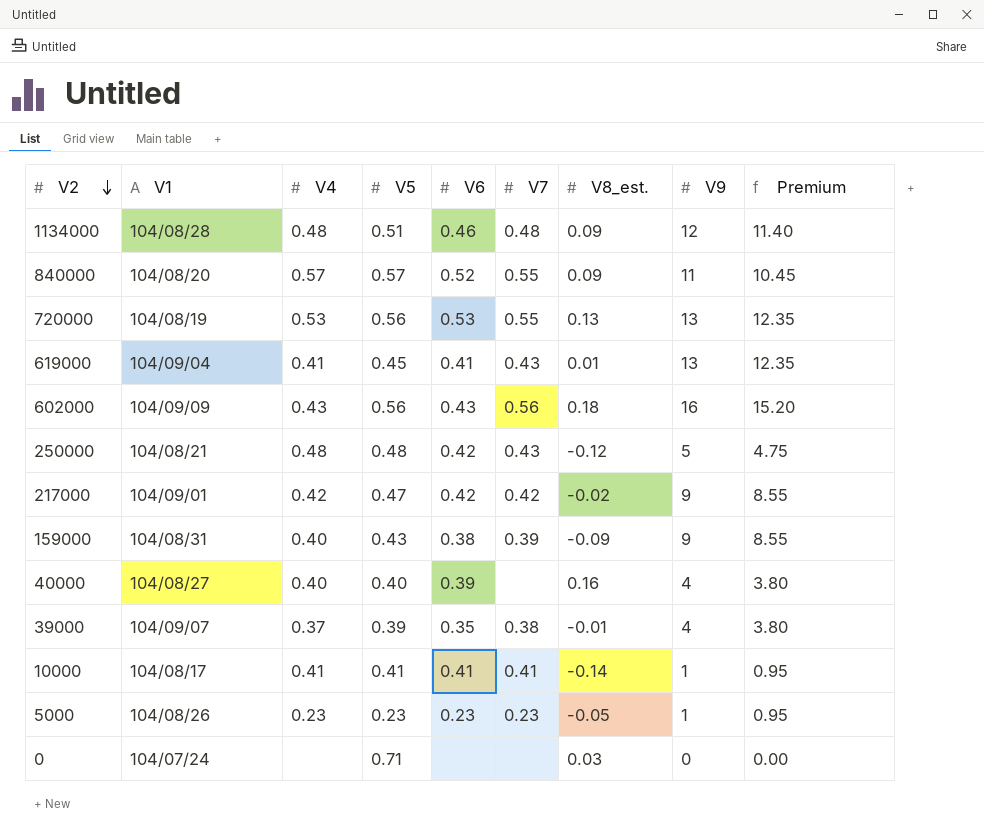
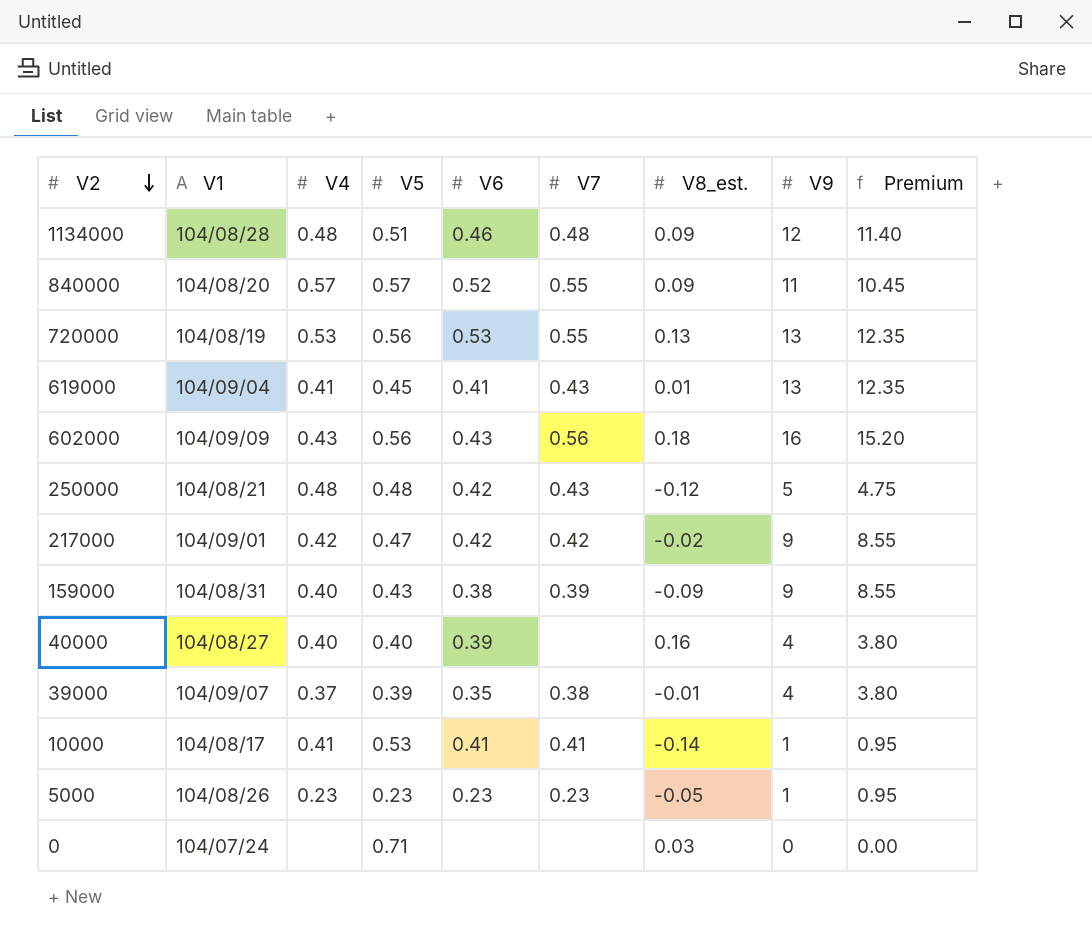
10000 | V5: 0.41 -> 0.53

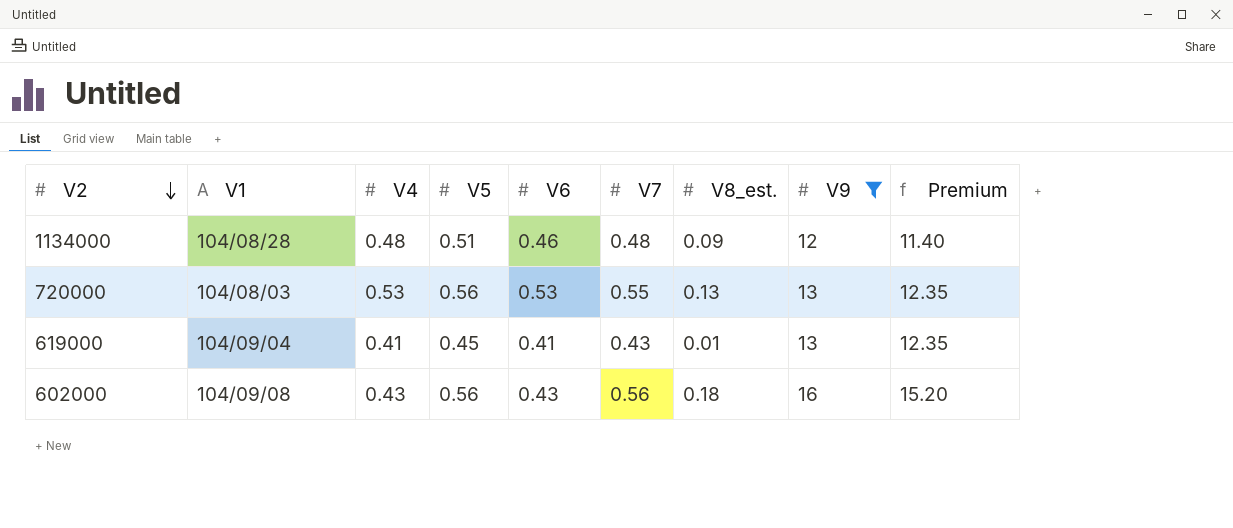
filter: none -> V9 >= 12
720000 | V1: 104/08/19 -> 104/08/03
602000 | V1: 104/09/09 -> 104/09/08

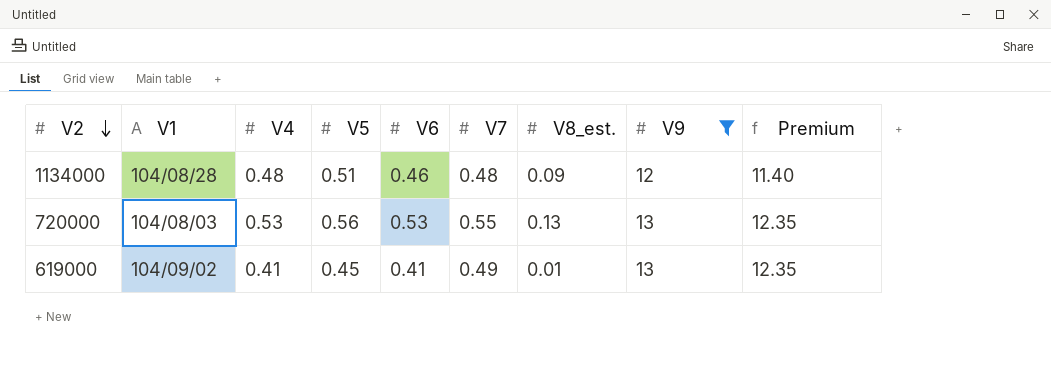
row 602000: 104/09/08 | 0.43 | 0.56 | 0.43 | 0.56 | 0.18 | 16 | 15.20 -> none
619000 | V1: 104/09/04 -> 104/09/02
619000 | V7: 0.43 -> 0.49

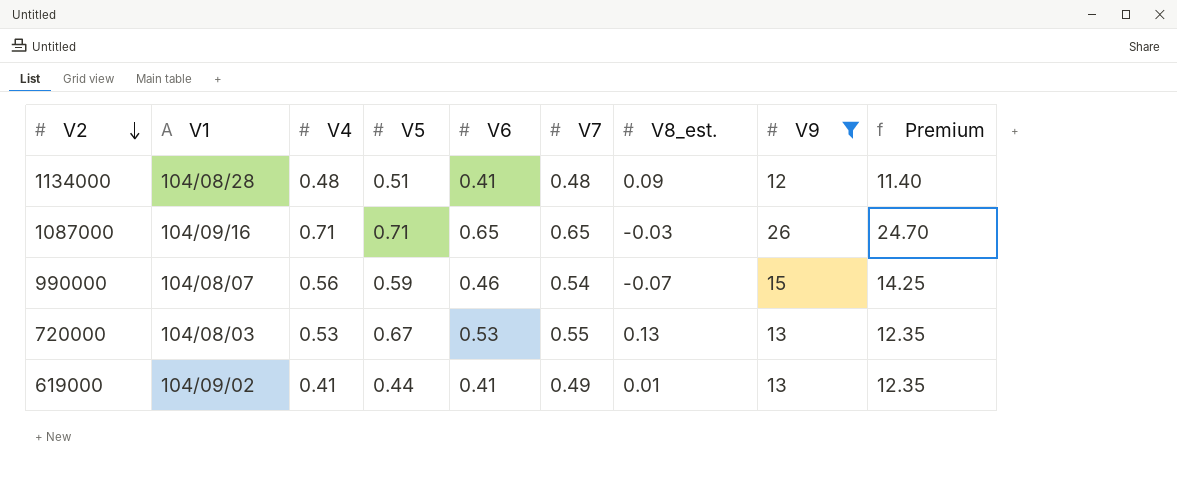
1134000 | V6: 0.46 -> 0.41
row 1087000: none -> 104/09/16 | 0.71 | 0.71 | 0.65 | 0.65 | -0.03 | 26 | 24.70
row 990000: none -> 104/08/07 | 0.56 | 0.59 | 0.46 | 0.54 | -0.07 | 15 | 14.25
720000 | V5: 0.56 -> 0.67
619000 | V5: 0.45 -> 0.44

